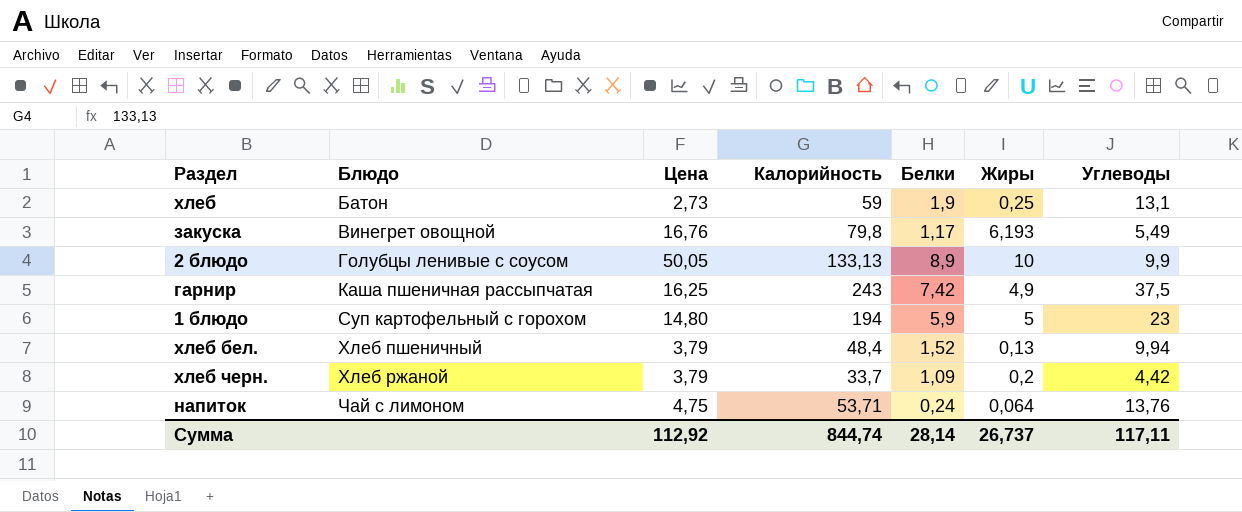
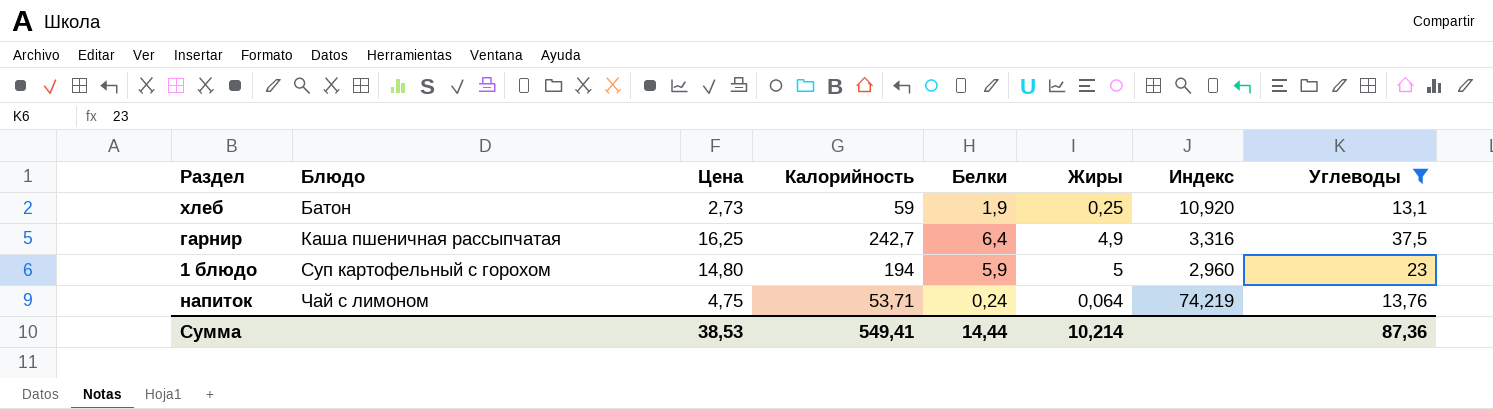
filter: none -> Углеводы >= 13,1
column Индекс | formula: none -> [Цена] / [Жиры]
гарнир | Калорийность: 243 -> 242,7
гарнир | Белки: 7,42 -> 6,4
Сумма | Цена: 112,92 -> 38,53
Сумма | Калорийность: 844,74 -> 549,41
Сумма | Белки: 28,14 -> 14,44
Сумма | Жиры: 26,737 -> 10,214
Сумма | Углеводы: 117,11 -> 87,36

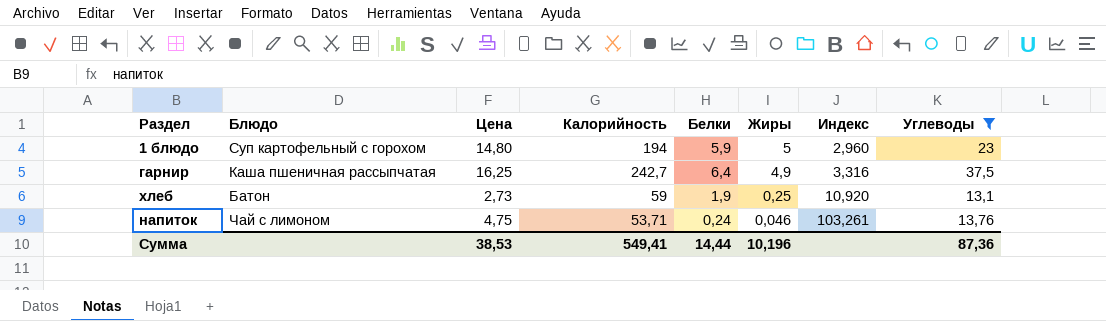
row order: Блюдо ascending -> Жиры descending
напиток | Жиры: 0,064 -> 0,046
напиток | Индекс: 74,219 -> 103,261
Сумма | Жиры: 10,214 -> 10,196

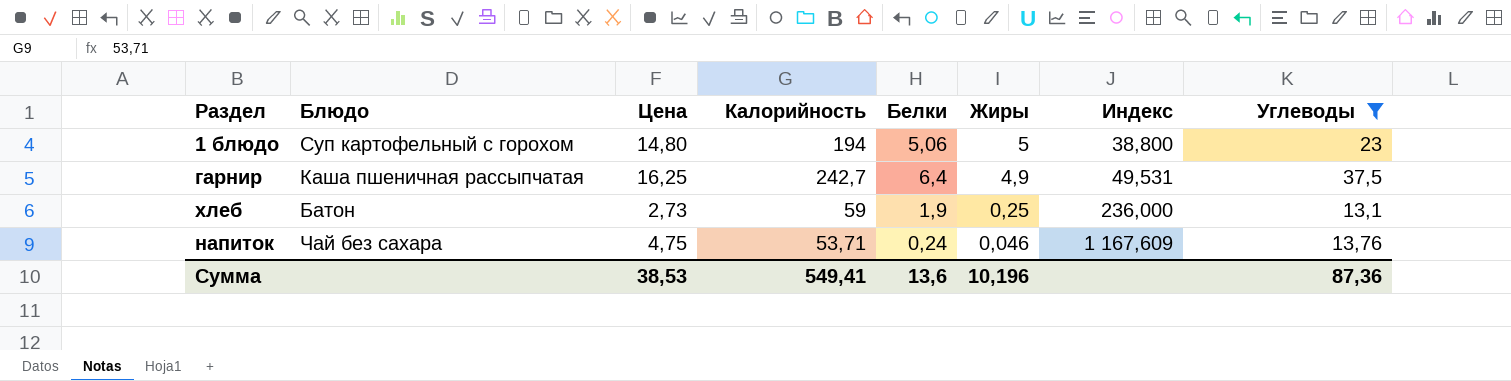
column Индекс | formula: [Цена] / [Жиры] -> [Калорийность] / [Жиры]
1 блюдо | Белки: 5,9 -> 5,06
напиток | Блюдо: Чай с лимоном -> Чай без сахара
Сумма | Белки: 14,44 -> 13,6

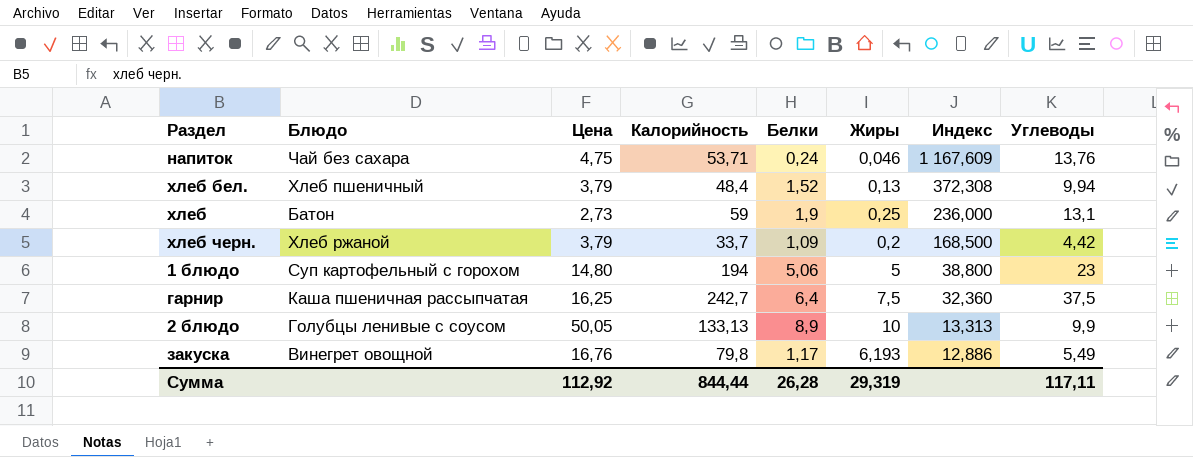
filter: Углеводы >= 13,1 -> none
row order: Жиры descending -> Индекс descending
гарнир | Жиры: 4,9 -> 7,5
гарнир | Индекс: 49,531 -> 32,360
Сумма | Цена: 38,53 -> 112,92
Сумма | Калорийность: 549,41 -> 844,44
Сумма | Белки: 13,6 -> 26,28
Сумма | Жиры: 10,196 -> 29,319
Сумма | Углеводы: 87,36 -> 117,11

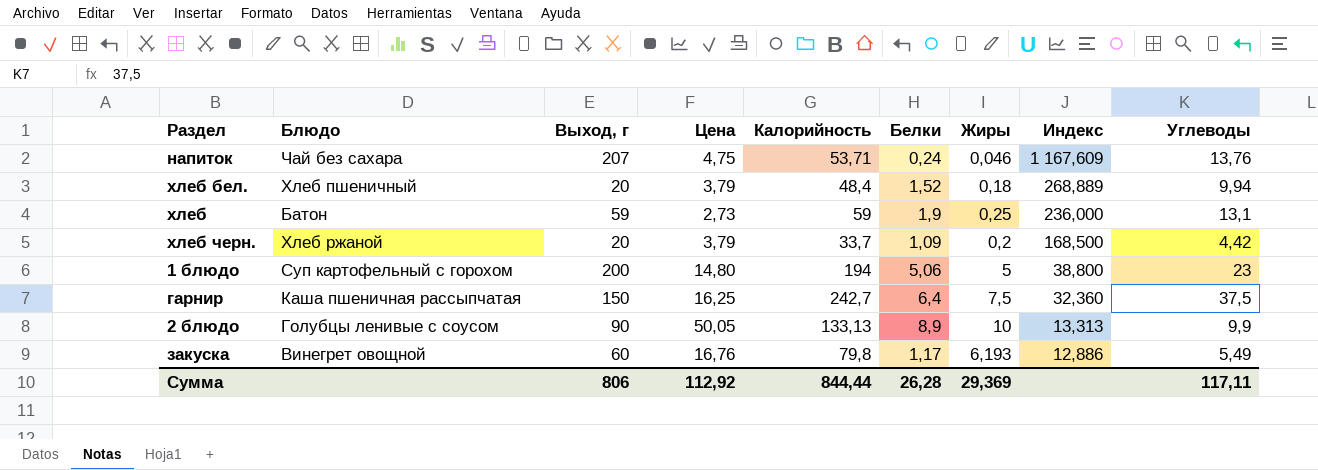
column Выход, г | position: none -> 3
хлеб бел. | Жиры: 0,13 -> 0,18
хлеб бел. | Индекс: 372,308 -> 268,889
Сумма | Жиры: 29,319 -> 29,369

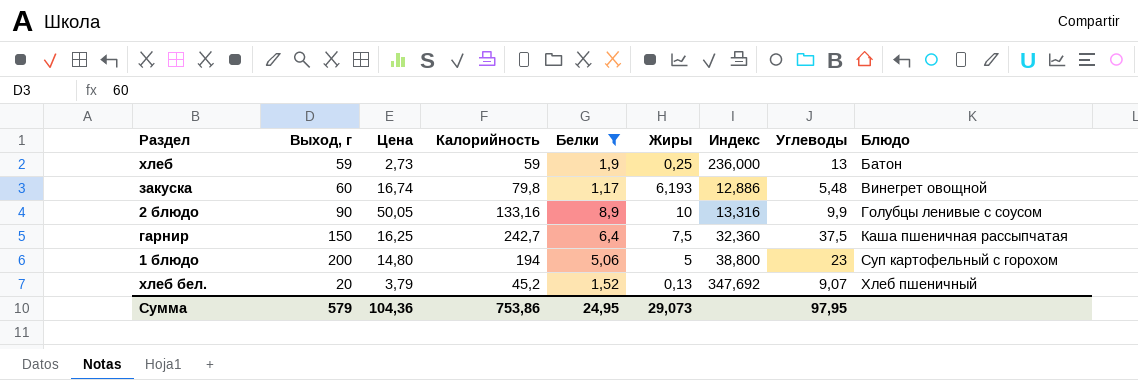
filter: none -> Белки >= 1,17
row order: Индекс descending -> Блюдо ascending
column Блюдо | position: 2 -> 9
хлеб | Углеводы: 13,1 -> 13
закуска | Цена: 16,76 -> 16,74
закуска | Углеводы: 5,49 -> 5,48
2 блюдо | Калорийность: 133,13 -> 133,16
2 блюдо | Индекс: 13,313 -> 13,316
хлеб бел. | Калорийность: 48,4 -> 45,2
хлеб бел. | Жиры: 0,18 -> 0,13
хлеб бел. | Индекс: 268,889 -> 347,692
хлеб бел. | Углеводы: 9,94 -> 9,07
Сумма | Выход, г: 806 -> 579
Сумма | Цена: 112,92 -> 104,36
Сумма | Калорийность: 844,44 -> 753,86
Сумма | Белки: 26,28 -> 24,95
Сумма | Жиры: 29,369 -> 29,073
Сумма | Углеводы: 117,11 -> 97,95

